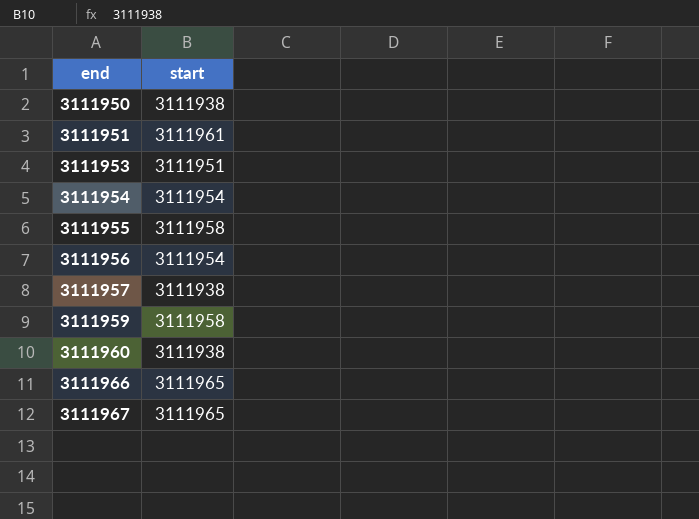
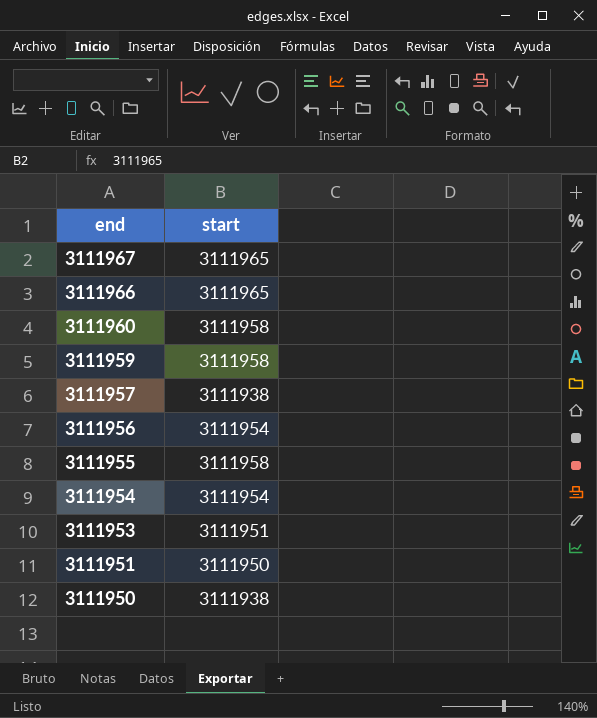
row order: end ascending -> end descending
3111960 | start: 3111938 -> 3111958
3111951 | start: 3111961 -> 3111950

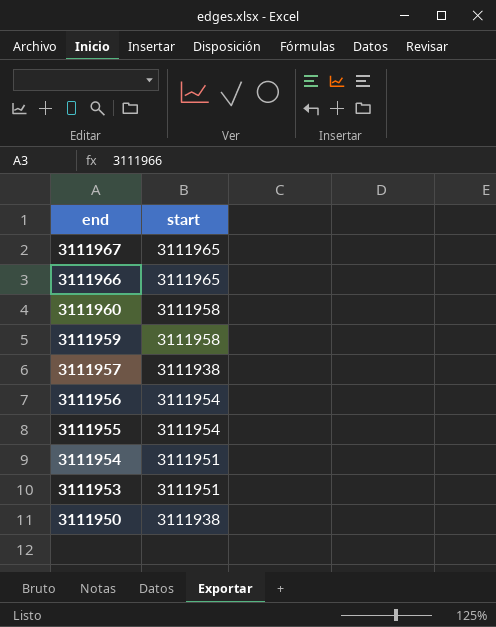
row 3111951: 3111950 -> none
3111955 | start: 3111958 -> 3111954
3111954 | start: 3111954 -> 3111951

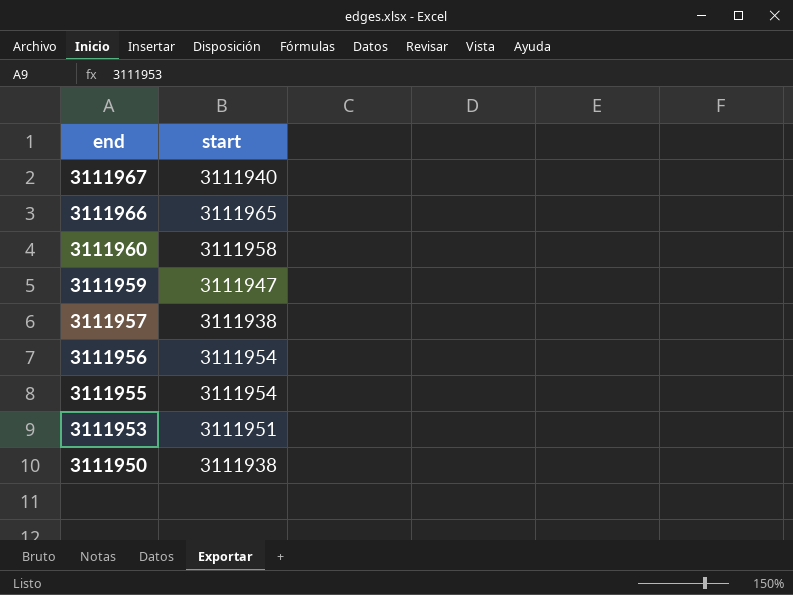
row 3111954: 3111951 -> none
3111967 | start: 3111965 -> 3111940
3111959 | start: 3111958 -> 3111947

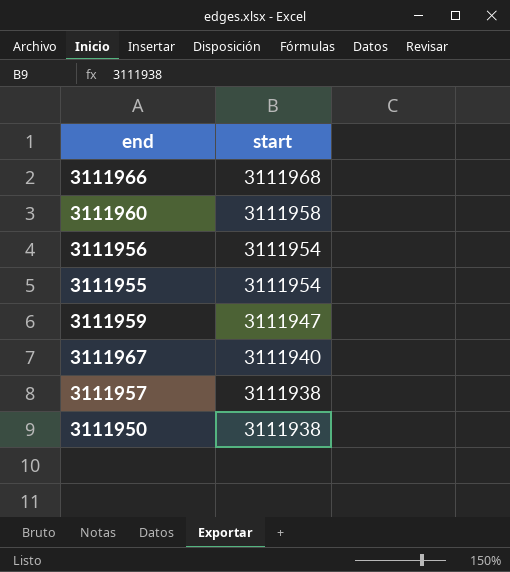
row order: end descending -> start descending
row 3111953: 3111951 -> none
3111966 | start: 3111965 -> 3111968

